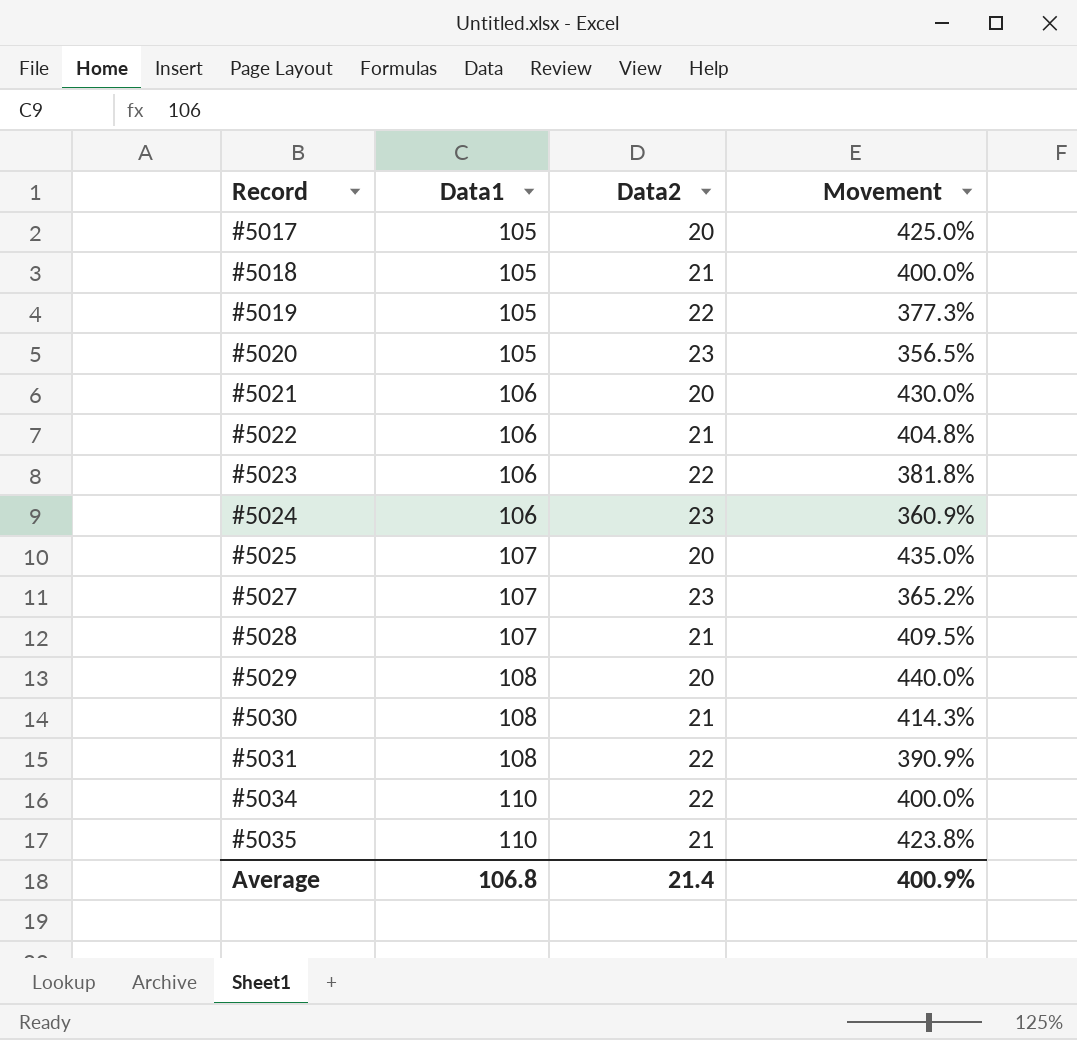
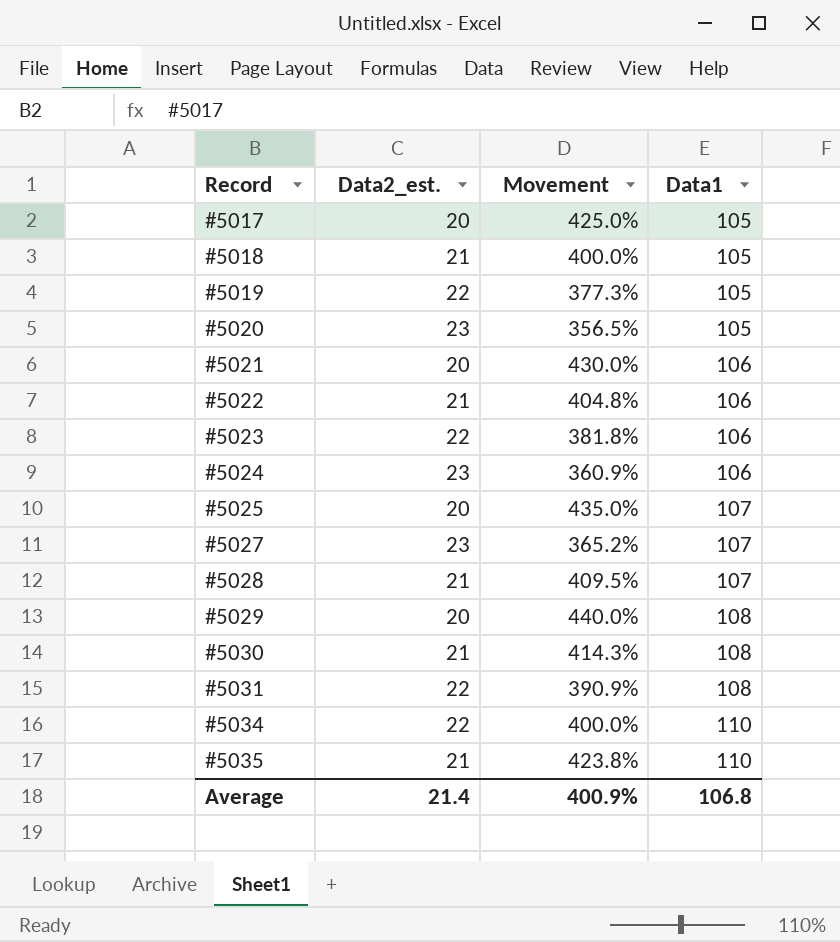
column name: Data2 -> Data2_est.
column Data1 | position: 2 -> 4

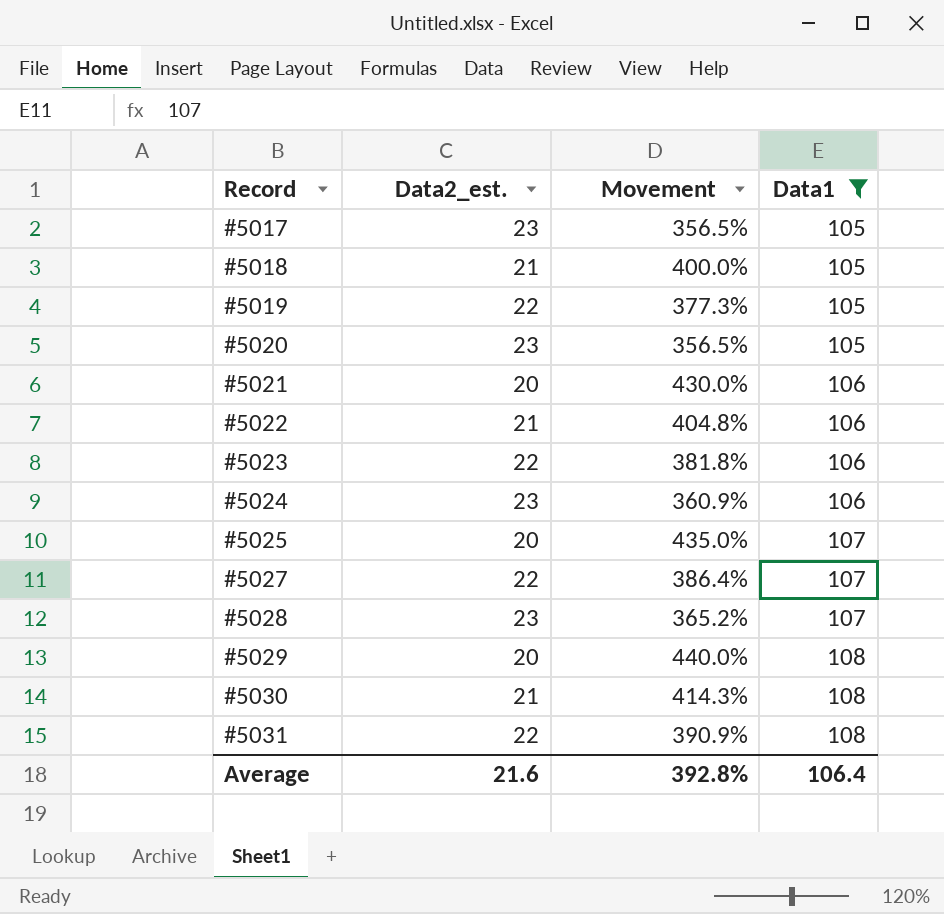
filter: none -> Data1 != 110
#5017 | Data2_est.: 20 -> 23
#5017 | Movement: 425.0% -> 356.5%
#5027 | Data2_est.: 23 -> 22
#5027 | Movement: 365.2% -> 386.4%
#5028 | Data2_est.: 21 -> 23
#5028 | Movement: 409.5% -> 365.2%
Average | Data2_est.: 21.4 -> 21.6
Average | Movement: 400.9% -> 392.8%
Average | Data1: 106.8 -> 106.4

